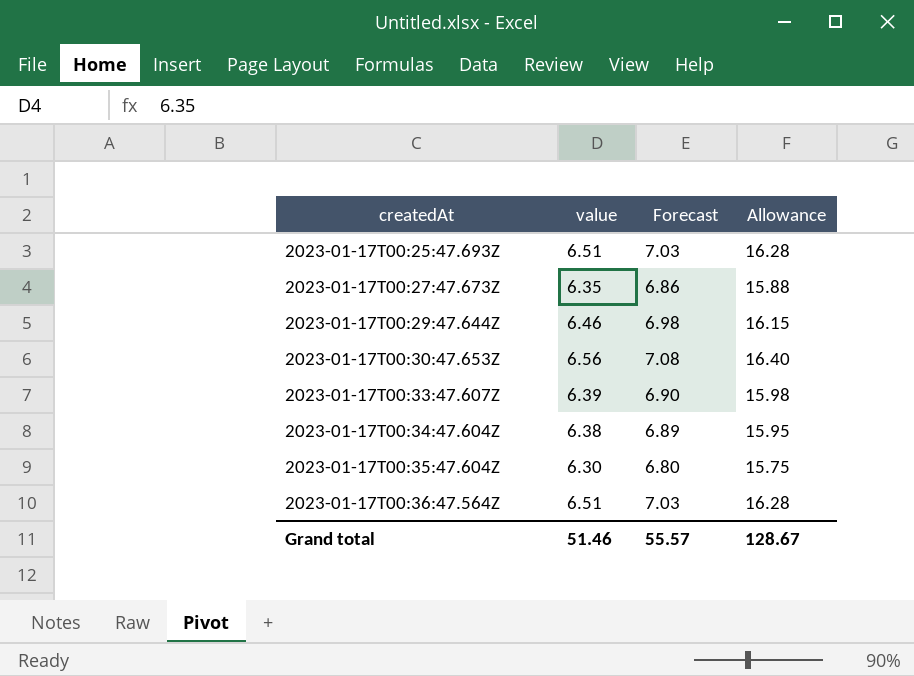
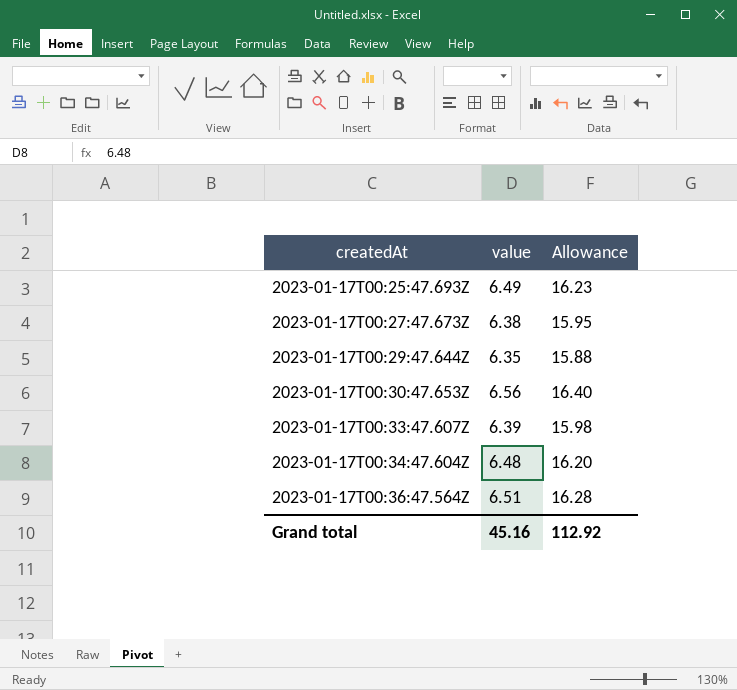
column Forecast | formula: [value] * 1.08 -> none
row 2023-01-17T00:35:47.604Z: 6.30 | 6.80 | 15.75 -> none
2023-01-17T00:25:47.693Z | value: 6.51 -> 6.49
2023-01-17T00:25:47.693Z | Allowance: 16.28 -> 16.23
2023-01-17T00:27:47.673Z | value: 6.35 -> 6.38
2023-01-17T00:27:47.673Z | Allowance: 15.88 -> 15.95
2023-01-17T00:29:47.644Z | value: 6.46 -> 6.35
2023-01-17T00:29:47.644Z | Allowance: 16.15 -> 15.88
2023-01-17T00:34:47.604Z | value: 6.38 -> 6.48
2023-01-17T00:34:47.604Z | Allowance: 15.95 -> 16.20
Grand total | value: 51.46 -> 45.16
Grand total | Allowance: 128.67 -> 112.92

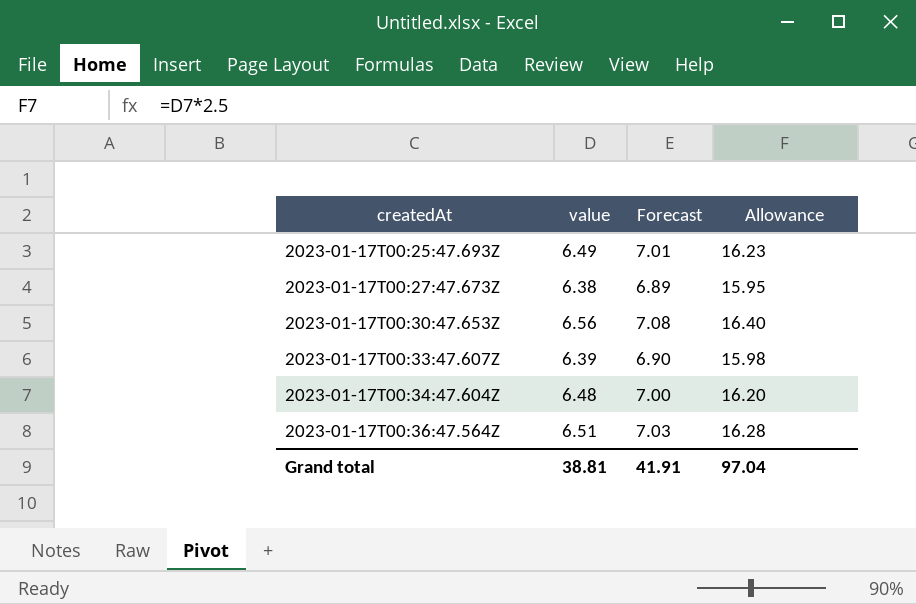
column Forecast | formula: none -> [value] * 1.08
row 2023-01-17T00:29:47.644Z: 6.35 | 15.88 -> none
Grand total | value: 45.16 -> 38.81
Grand total | Allowance: 112.92 -> 97.04

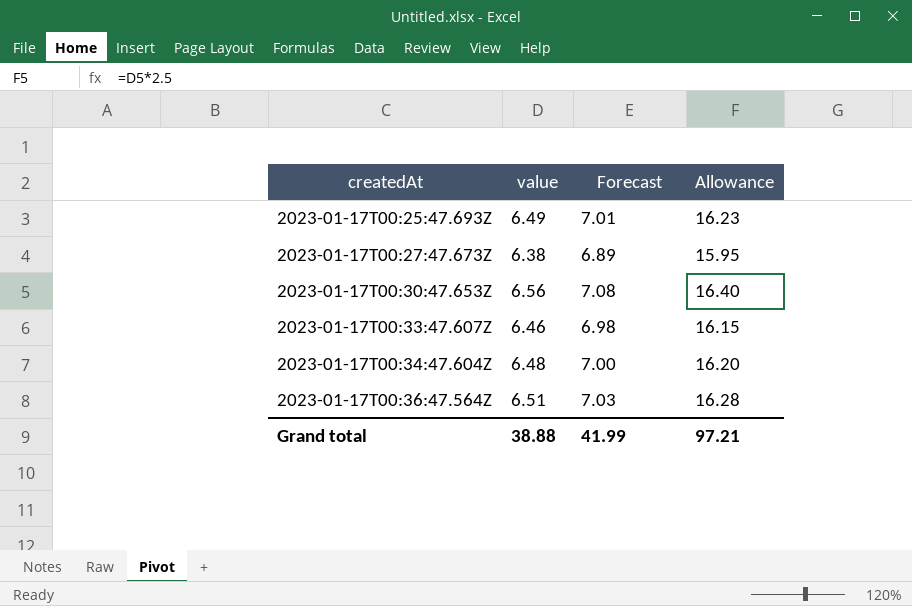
2023-01-17T00:33:47.607Z | value: 6.39 -> 6.46
2023-01-17T00:33:47.607Z | Forecast: 6.90 -> 6.98
2023-01-17T00:33:47.607Z | Allowance: 15.98 -> 16.15
Grand total | value: 38.81 -> 38.88
Grand total | Forecast: 41.91 -> 41.99
Grand total | Allowance: 97.04 -> 97.21

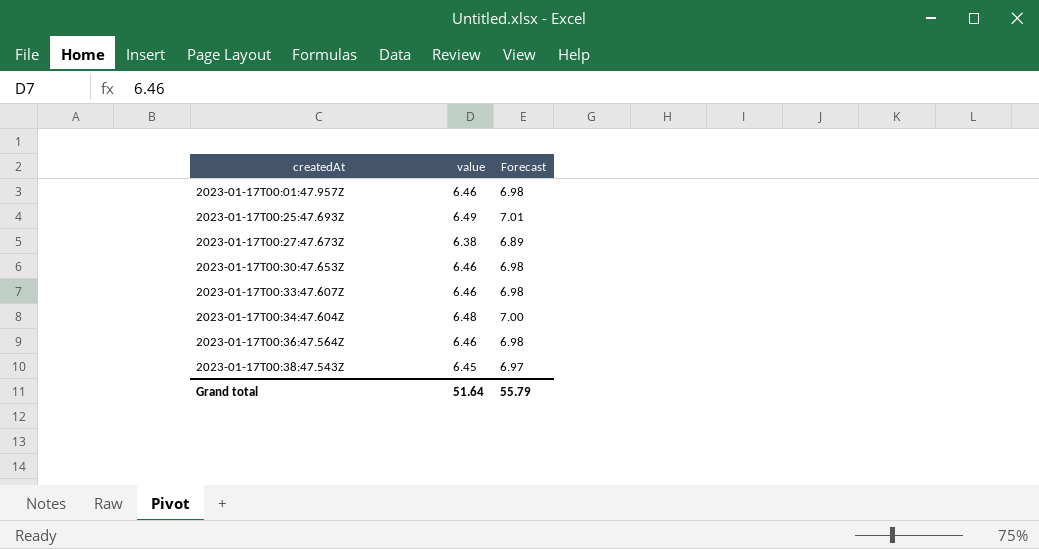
column Allowance | formula: [value] * 2.5 -> none
row 2023-01-17T00:01:47.957Z: none -> 6.46 | 6.98
2023-01-17T00:30:47.653Z | value: 6.56 -> 6.46
2023-01-17T00:30:47.653Z | Forecast: 7.08 -> 6.98
2023-01-17T00:36:47.564Z | value: 6.51 -> 6.46
2023-01-17T00:36:47.564Z | Forecast: 7.03 -> 6.98
row 2023-01-17T00:38:47.543Z: none -> 6.45 | 6.97
Grand total | value: 38.88 -> 51.64
Grand total | Forecast: 41.99 -> 55.79

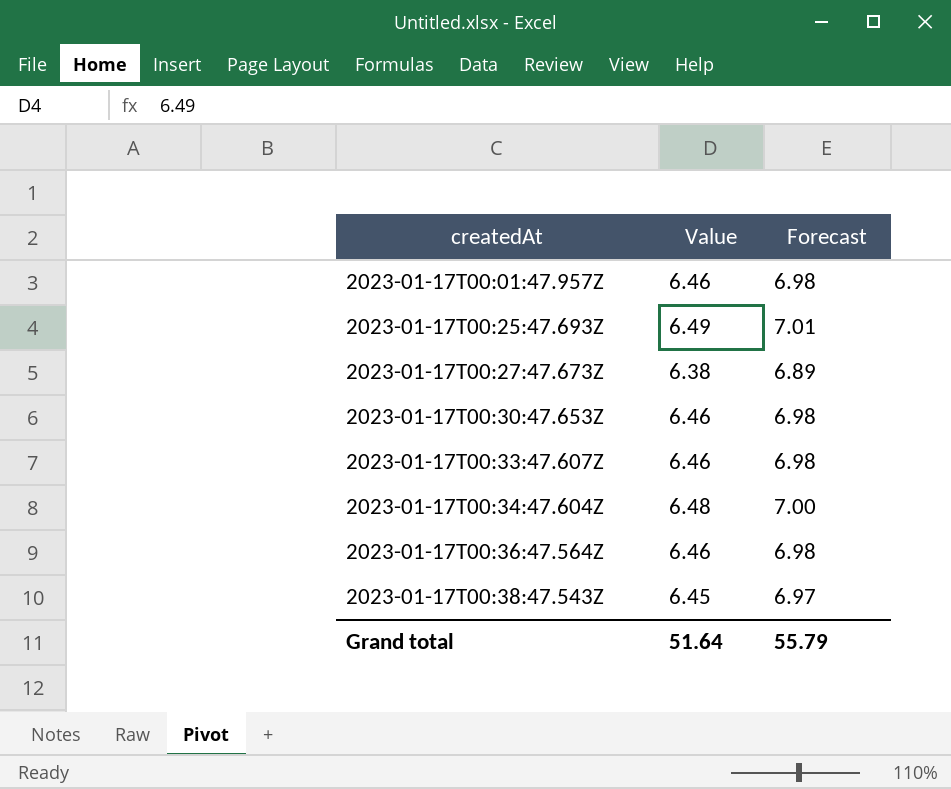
column name: value -> Value

